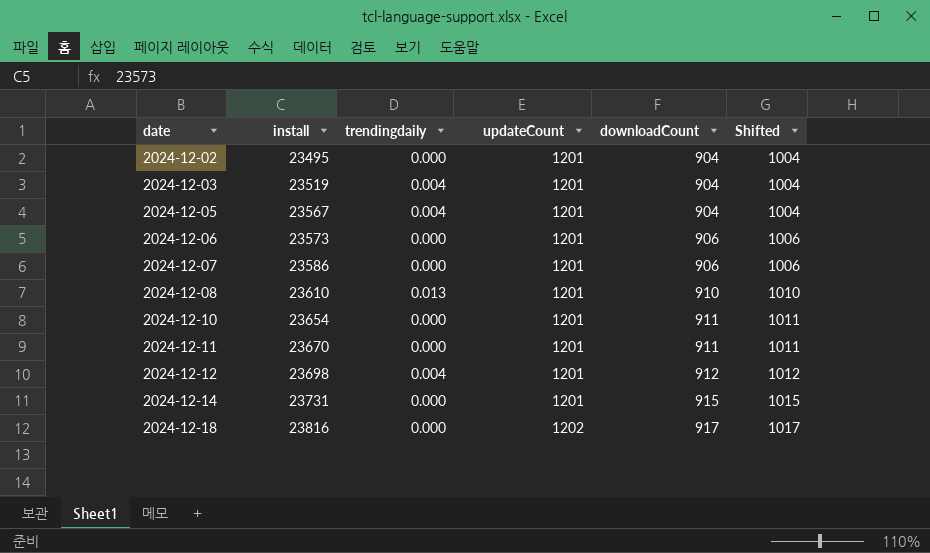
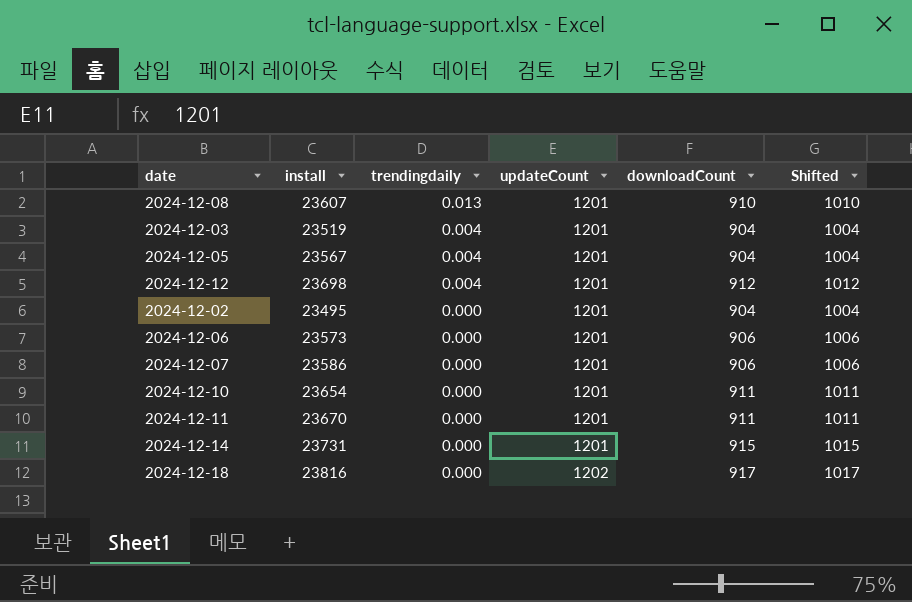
row order: date ascending -> trendingdaily descending
2024-12-08 | install: 23610 -> 23607

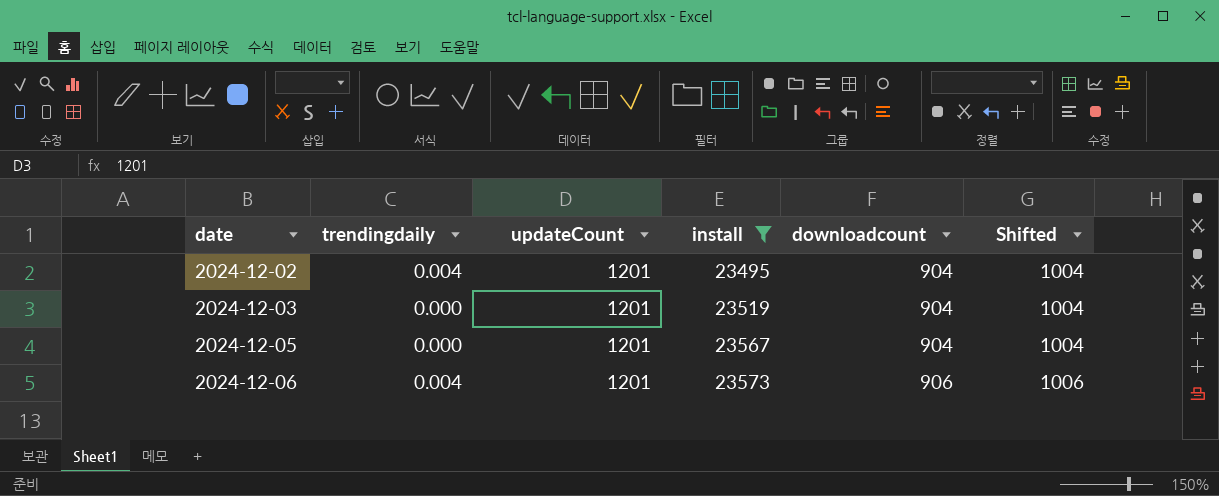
filter: none -> install <= 23573
row order: trendingdaily descending -> date ascending
column install | position: 2 -> 4
column name: downloadCount -> downloadcount
2024-12-02 | trendingdaily: 0.000 -> 0.004
2024-12-03 | trendingdaily: 0.004 -> 0.000
2024-12-05 | trendingdaily: 0.004 -> 0.000
2024-12-06 | trendingdaily: 0.000 -> 0.004

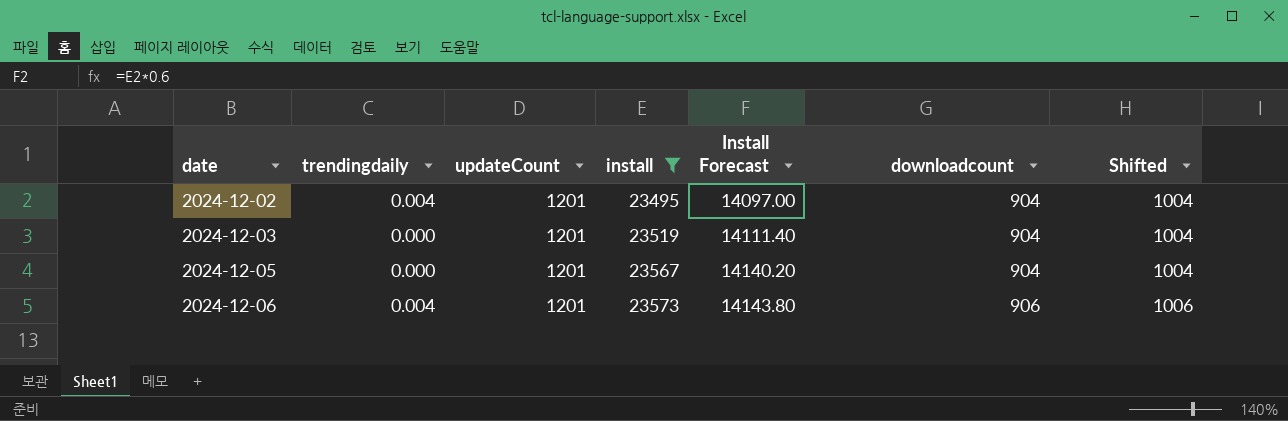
column Install Forecast | formula: none -> [install] * 0.6

